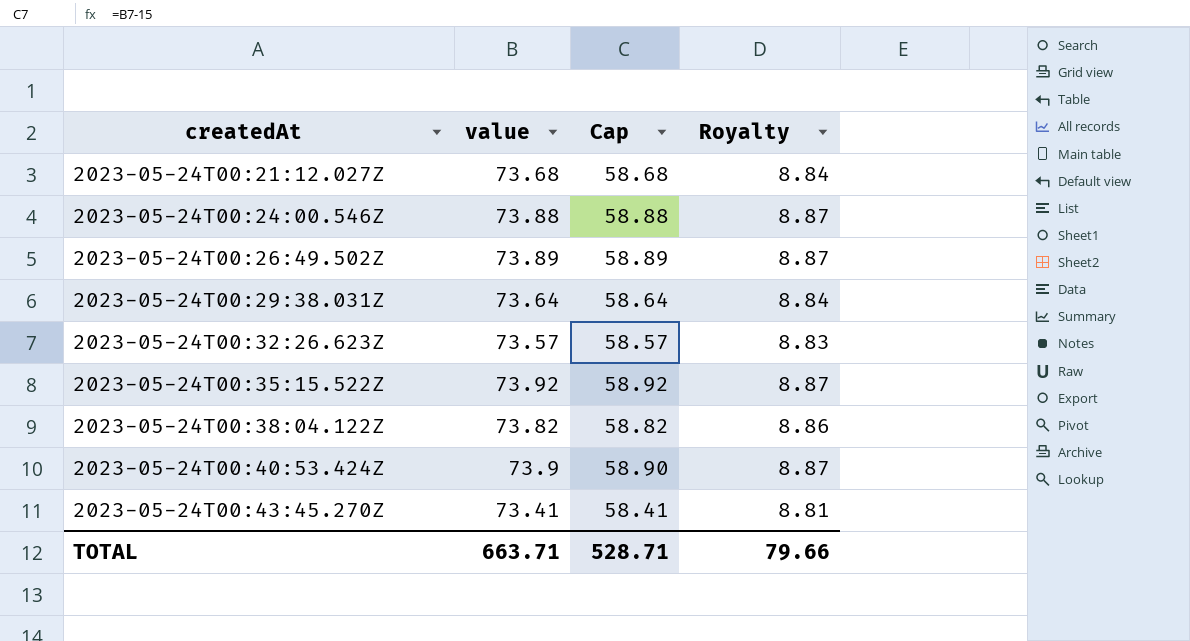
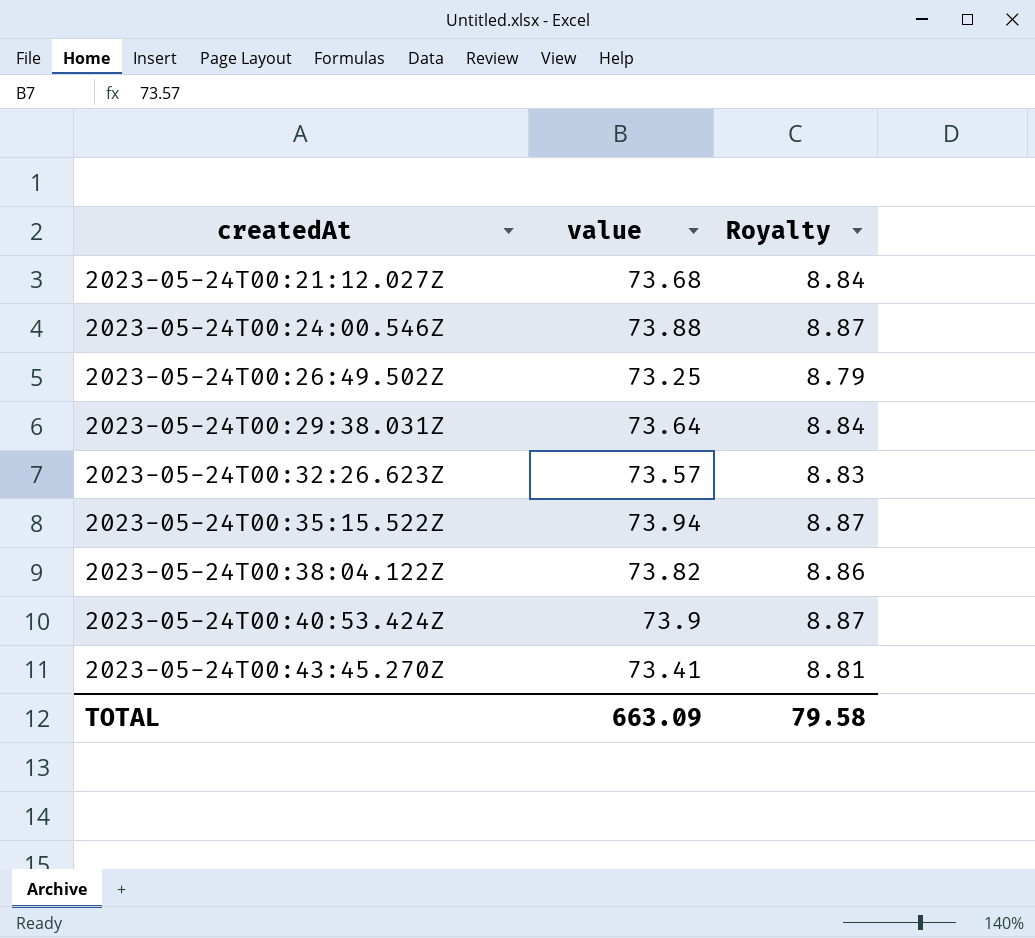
column Cap | formula: [value] - 15 -> none
2023-05-24T00:26:49.502Z | value: 73.89 -> 73.25
2023-05-24T00:26:49.502Z | Royalty: 8.87 -> 8.79
2023-05-24T00:35:15.522Z | value: 73.92 -> 73.94
TOTAL | value: 663.71 -> 663.09
TOTAL | Royalty: 79.66 -> 79.58

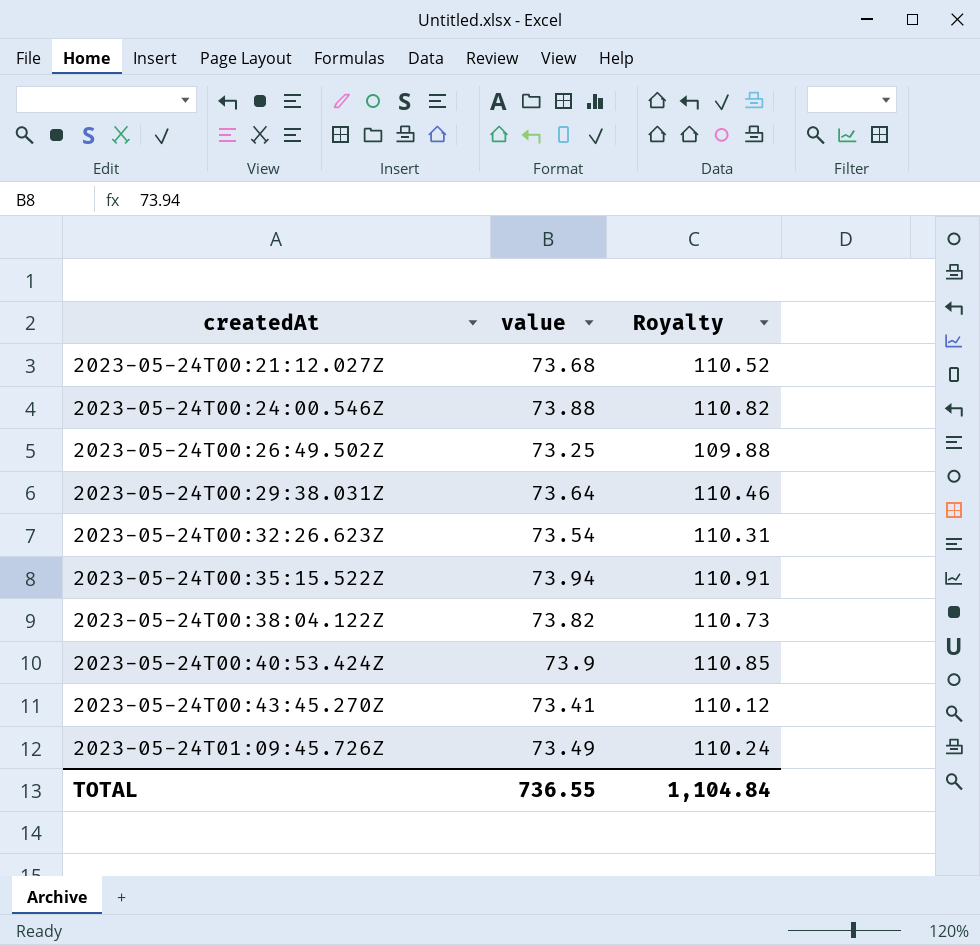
column Royalty | formula: [value] * 0.12 -> [value] * 1.5
2023-05-24T00:32:26.623Z | value: 73.57 -> 73.54
row 2023-05-24T01:09:45.726Z: none -> 73.49 | 110.24
TOTAL | value: 663.09 -> 736.55
TOTAL | Royalty: 79.58 -> 1,104.84

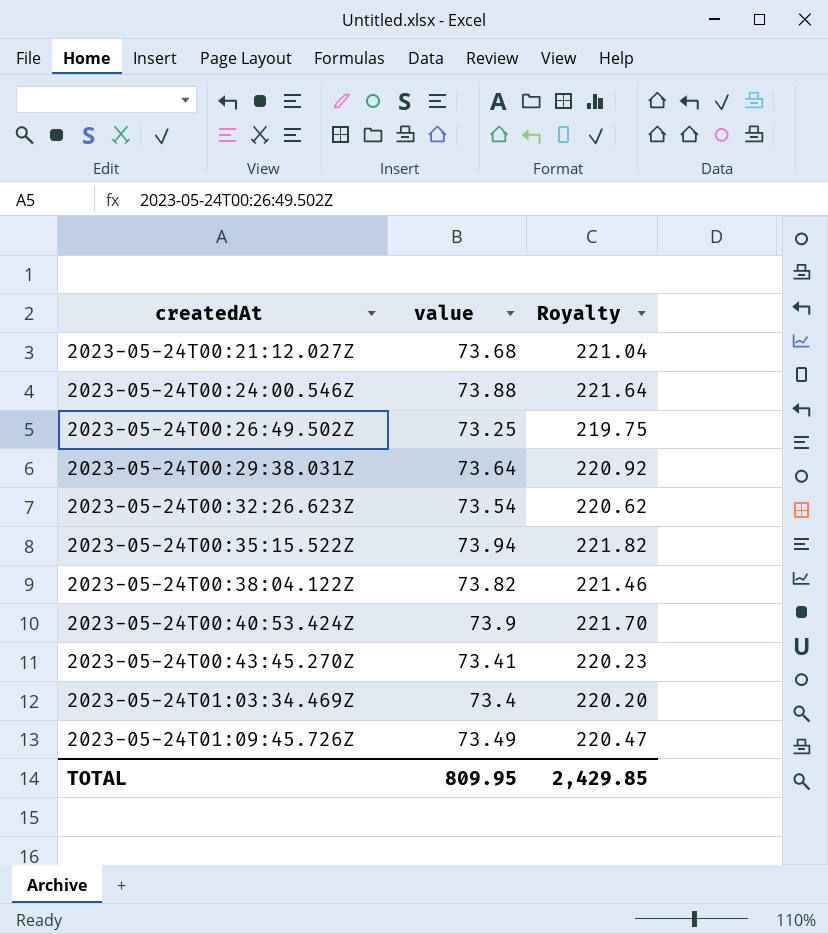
column Royalty | formula: [value] * 1.5 -> [value] * 3
row 2023-05-24T01:03:34.469Z: none -> 73.4 | 220.20
TOTAL | value: 736.55 -> 809.95
TOTAL | Royalty: 1,104.84 -> 2,429.85

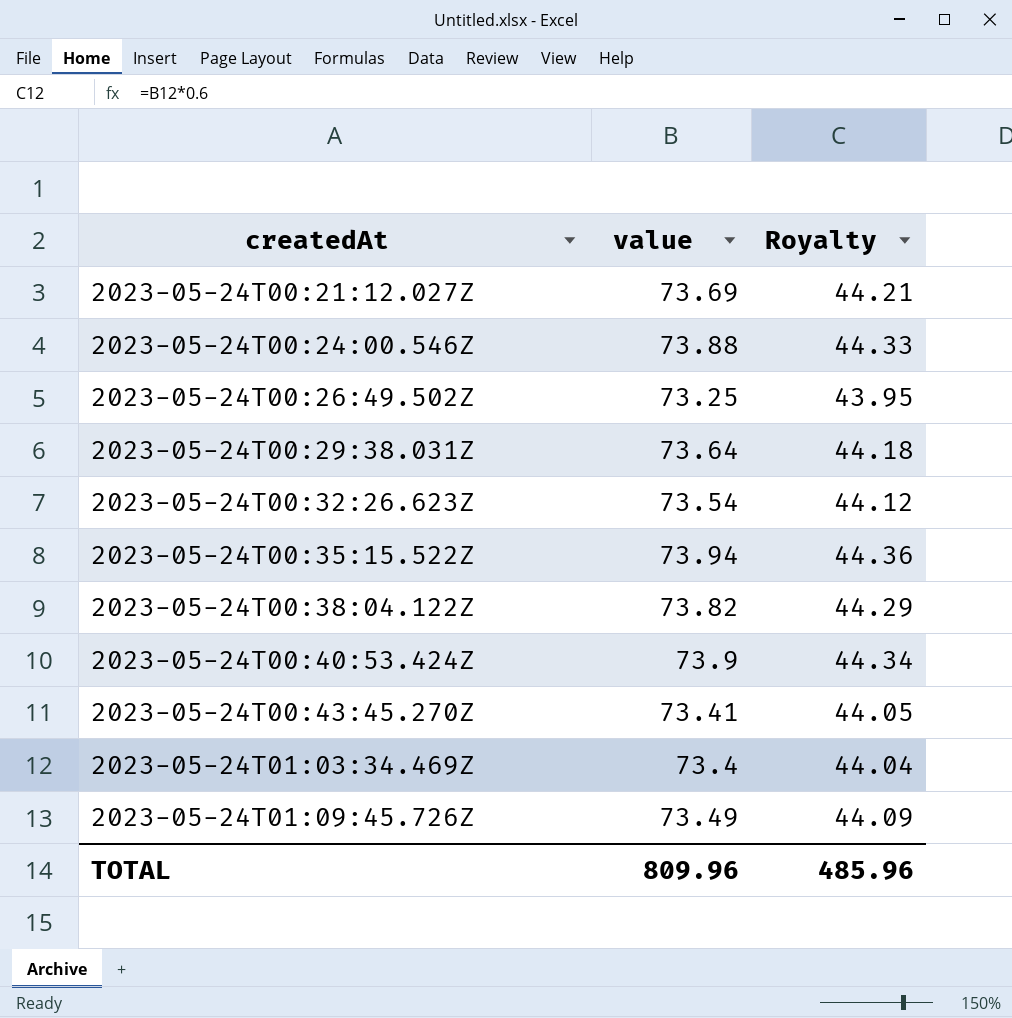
column Royalty | formula: [value] * 3 -> [value] * 0.6
2023-05-24T00:21:12.027Z | value: 73.68 -> 73.69
TOTAL | value: 809.95 -> 809.96
TOTAL | Royalty: 2,429.85 -> 485.96

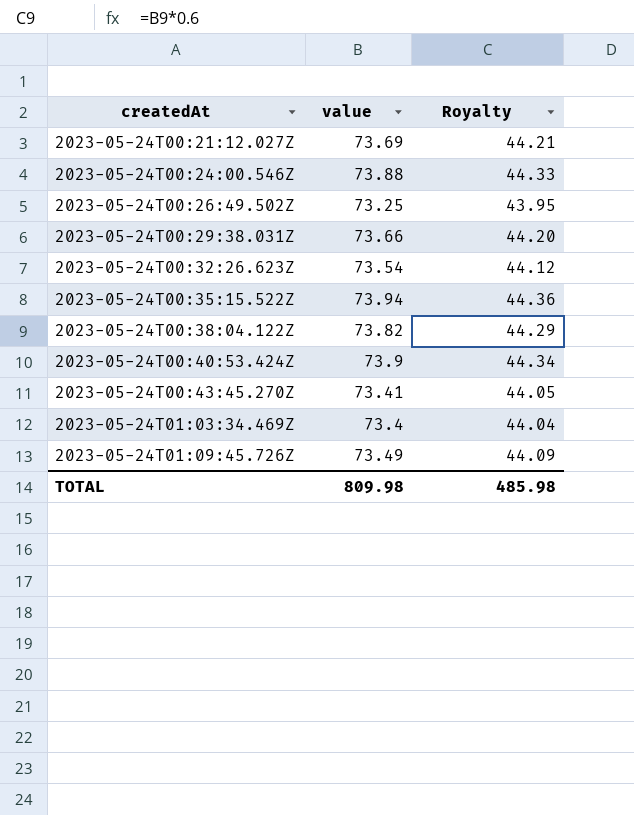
2023-05-24T00:29:38.031Z | value: 73.64 -> 73.66
2023-05-24T00:29:38.031Z | Royalty: 44.18 -> 44.20
TOTAL | value: 809.96 -> 809.98
TOTAL | Royalty: 485.96 -> 485.98

